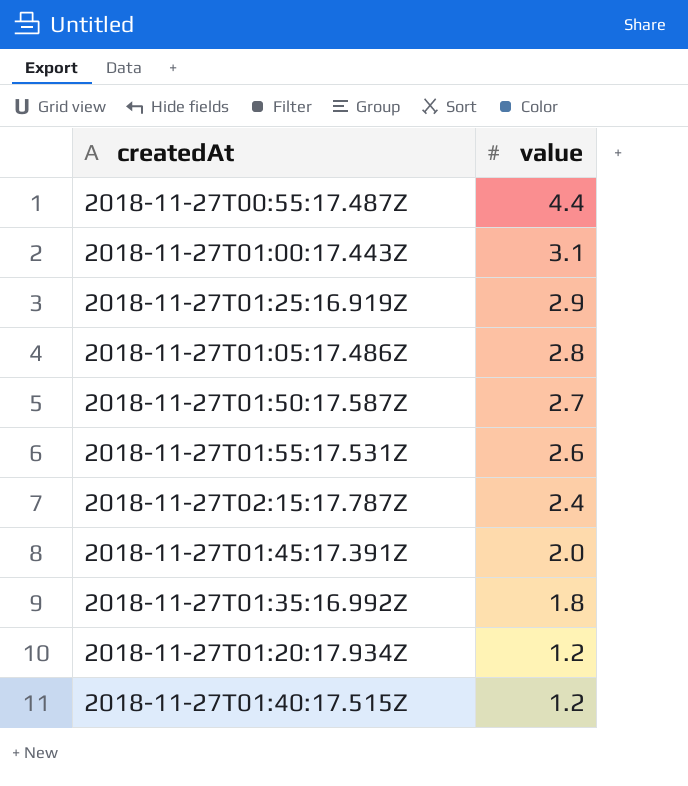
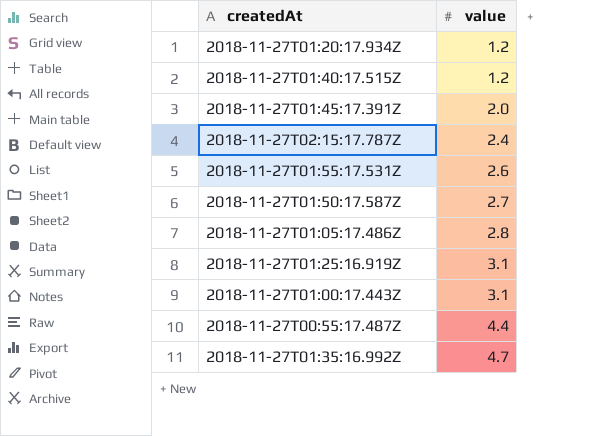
row order: value descending -> value ascending
2018-11-27T01:25:16.919Z | value: 2.9 -> 3.1
2018-11-27T01:35:16.992Z | value: 1.8 -> 4.7

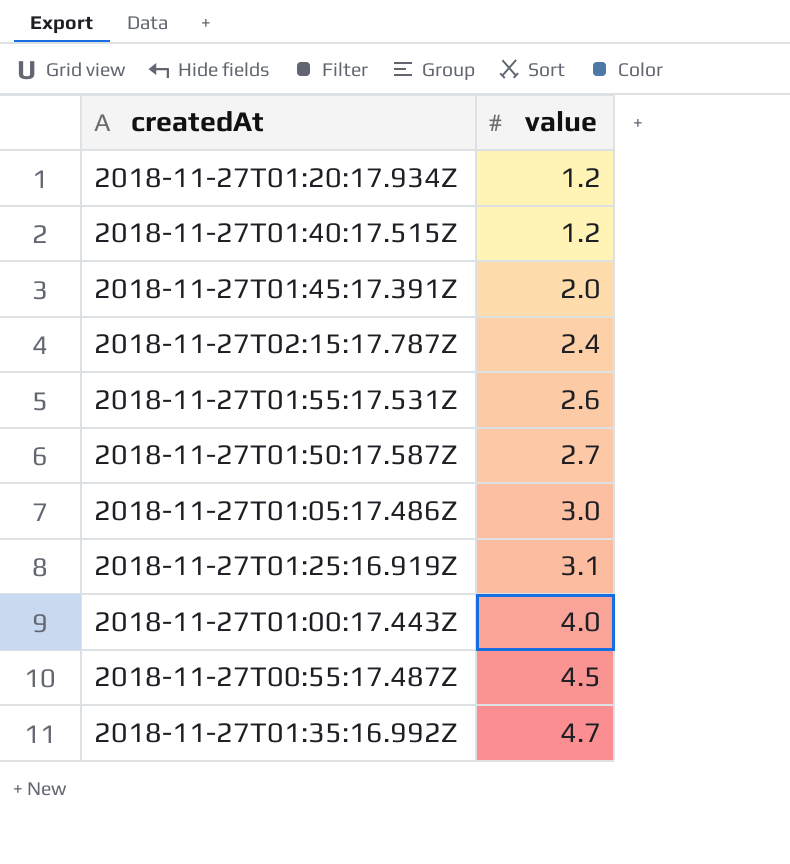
2018-11-27T01:05:17.486Z | value: 2.8 -> 3.0
2018-11-27T01:00:17.443Z | value: 3.1 -> 4.0
2018-11-27T00:55:17.487Z | value: 4.4 -> 4.5

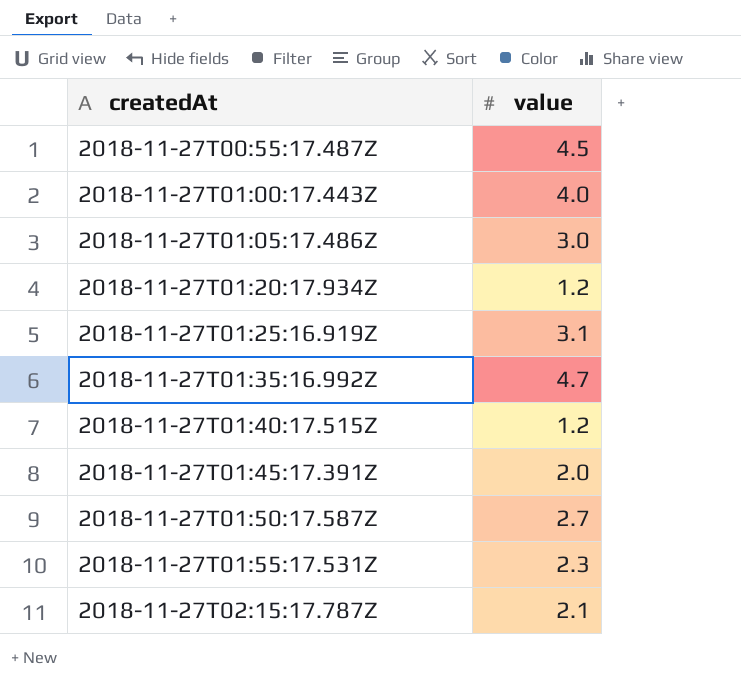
row order: value ascending -> createdAt ascending
2018-11-27T01:55:17.531Z | value: 2.6 -> 2.3
2018-11-27T02:15:17.787Z | value: 2.4 -> 2.1

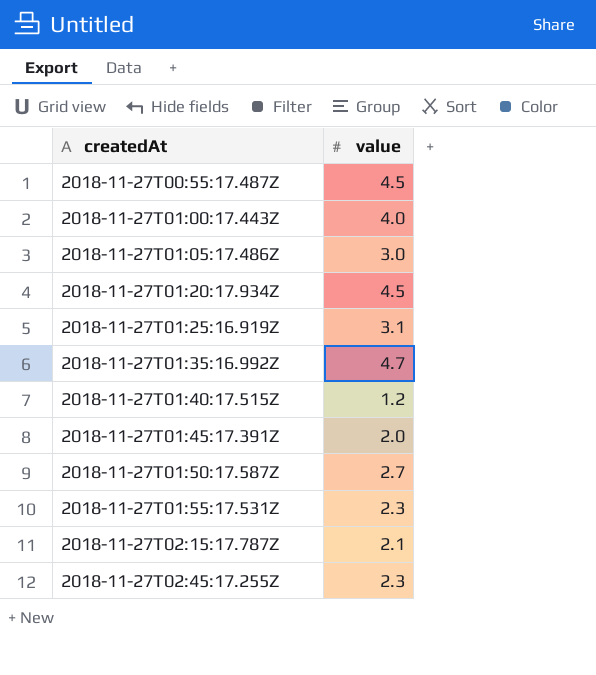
2018-11-27T01:20:17.934Z | value: 1.2 -> 4.5
row 2018-11-27T02:45:17.255Z: none -> 2.3

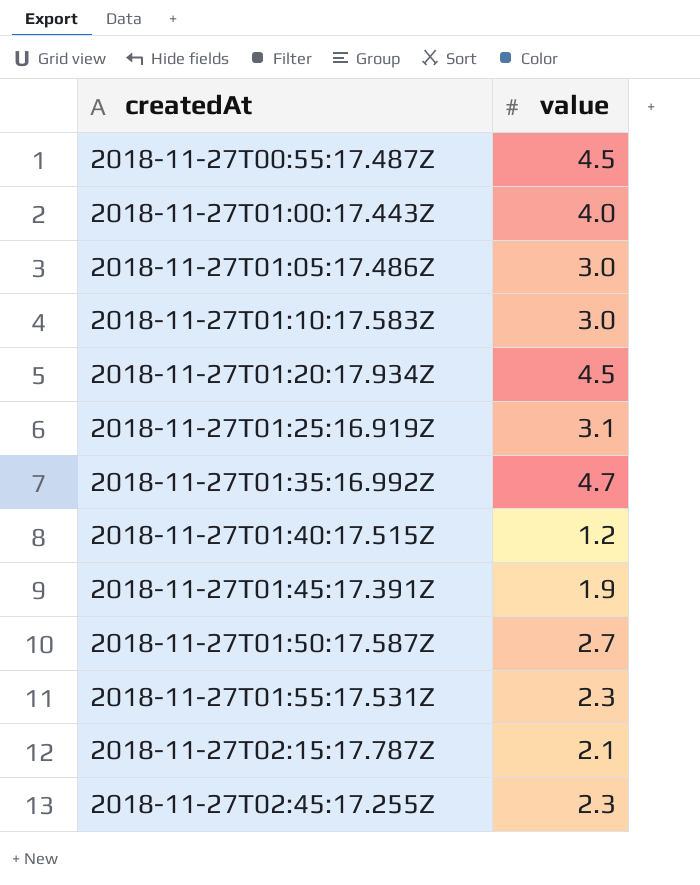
row 2018-11-27T01:10:17.583Z: none -> 3.0
2018-11-27T01:45:17.391Z | value: 2.0 -> 1.9

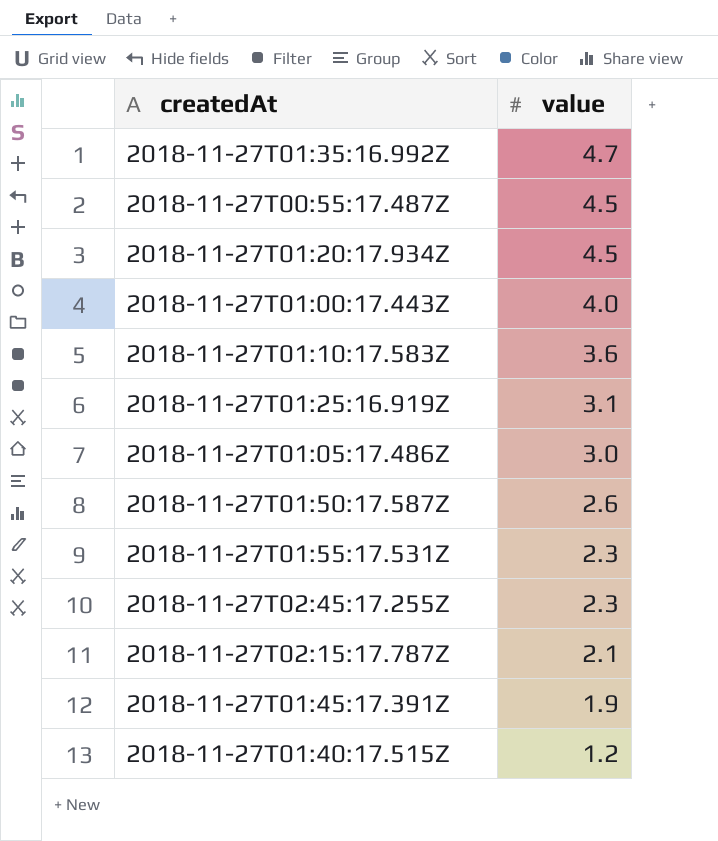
row order: createdAt ascending -> value descending
2018-11-27T01:10:17.583Z | value: 3.0 -> 3.6
2018-11-27T01:50:17.587Z | value: 2.7 -> 2.6

